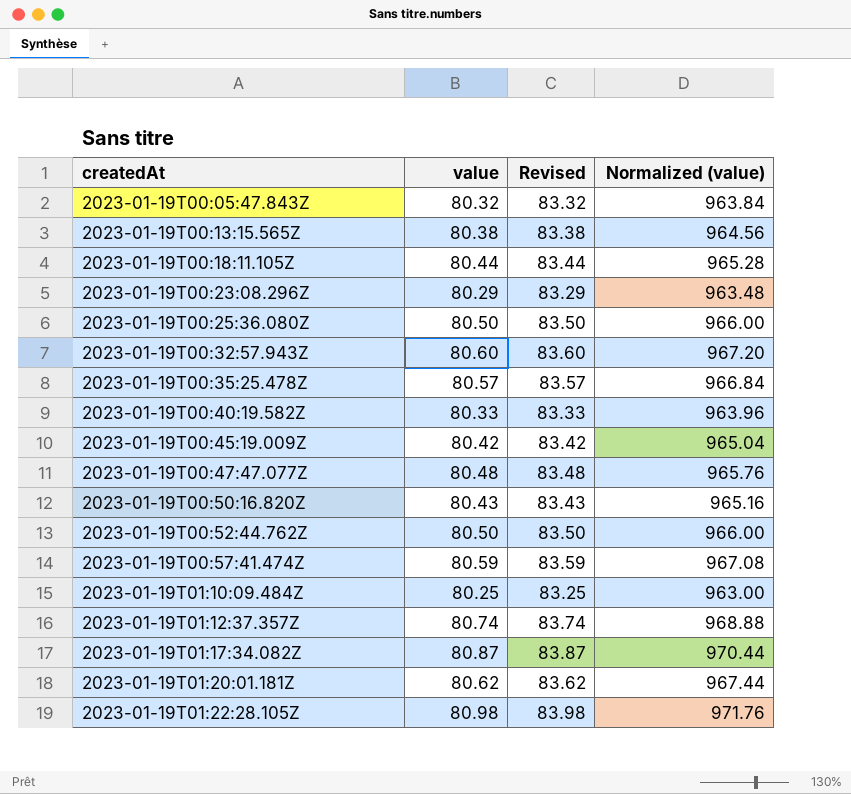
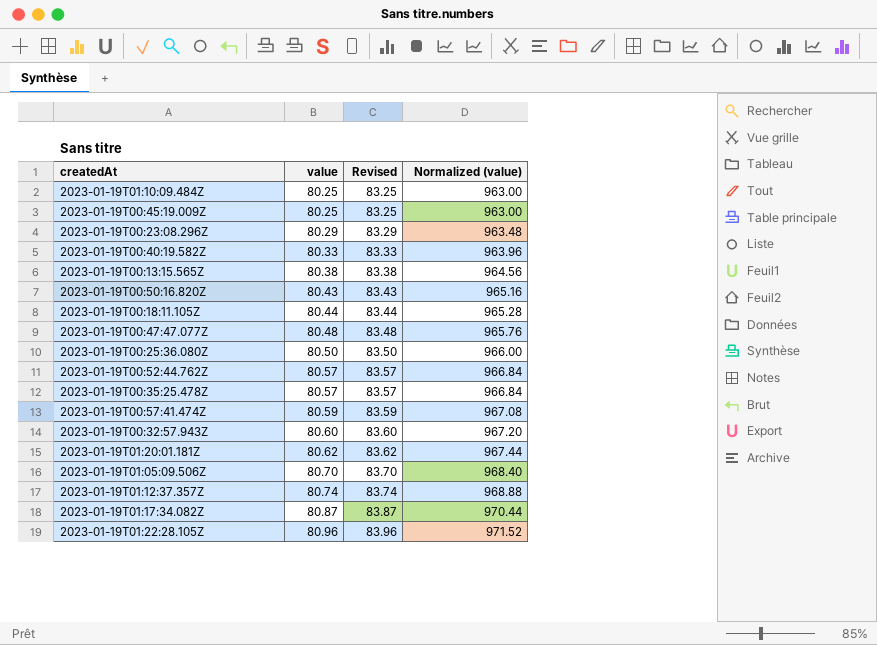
row order: createdAt ascending -> value ascending
row 2023-01-19T00:05:47.843Z: 80.32 | 83.32 | 963.84 -> none
2023-01-19T00:45:19.009Z | value: 80.42 -> 80.25
2023-01-19T00:45:19.009Z | Revised: 83.42 -> 83.25
2023-01-19T00:45:19.009Z | Normalized (value): 965.04 -> 963.00
2023-01-19T00:52:44.762Z | value: 80.50 -> 80.57
2023-01-19T00:52:44.762Z | Revised: 83.50 -> 83.57
2023-01-19T00:52:44.762Z | Normalized (value): 966.00 -> 966.84
row 2023-01-19T01:05:09.506Z: none -> 80.70 | 83.70 | 968.40
2023-01-19T01:22:28.105Z | value: 80.98 -> 80.96
2023-01-19T01:22:28.105Z | Revised: 83.98 -> 83.96
2023-01-19T01:22:28.105Z | Normalized (value): 971.76 -> 971.52

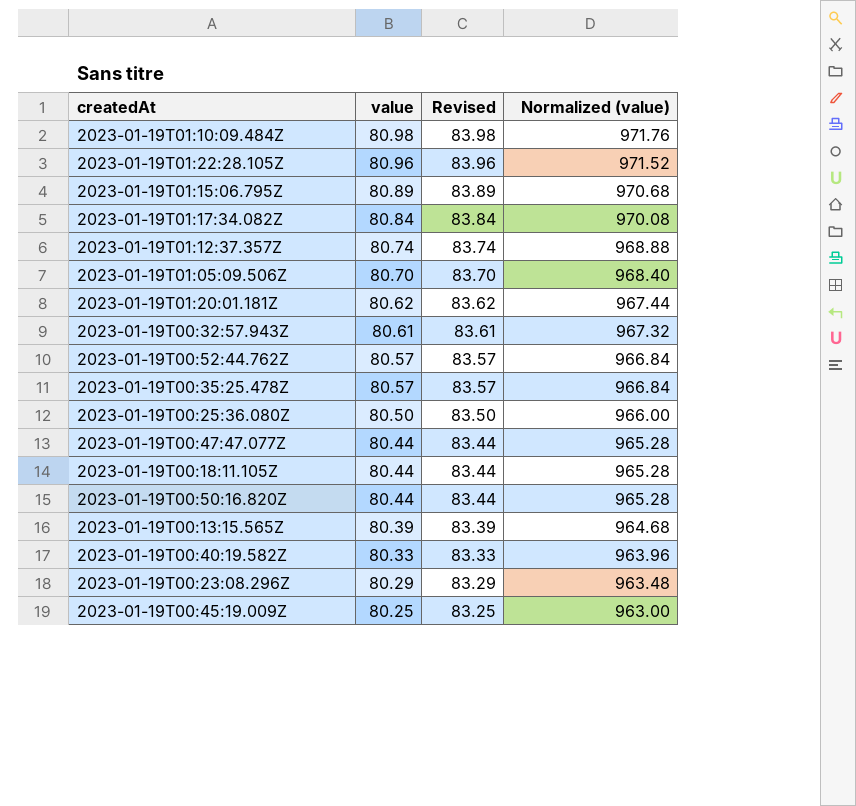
row order: value ascending -> value descending
row 2023-01-19T00:57:41.474Z: 80.59 | 83.59 | 967.08 -> none
2023-01-19T01:10:09.484Z | value: 80.25 -> 80.98
2023-01-19T01:10:09.484Z | Revised: 83.25 -> 83.98
2023-01-19T01:10:09.484Z | Normalized (value): 963.00 -> 971.76
row 2023-01-19T01:15:06.795Z: none -> 80.89 | 83.89 | 970.68
2023-01-19T01:17:34.082Z | value: 80.87 -> 80.84
2023-01-19T01:17:34.082Z | Revised: 83.87 -> 83.84
2023-01-19T01:17:34.082Z | Normalized (value): 970.44 -> 970.08
2023-01-19T00:32:57.943Z | value: 80.60 -> 80.61
2023-01-19T00:32:57.943Z | Revised: 83.60 -> 83.61
2023-01-19T00:32:57.943Z | Normalized (value): 967.20 -> 967.32
2023-01-19T00:47:47.077Z | value: 80.48 -> 80.44
2023-01-19T00:47:47.077Z | Revised: 83.48 -> 83.44
2023-01-19T00:47:47.077Z | Normalized (value): 965.76 -> 965.28
2023-01-19T00:50:16.820Z | value: 80.43 -> 80.44
2023-01-19T00:50:16.820Z | Revised: 83.43 -> 83.44
2023-01-19T00:50:16.820Z | Normalized (value): 965.16 -> 965.28
2023-01-19T00:13:15.565Z | value: 80.38 -> 80.39
2023-01-19T00:13:15.565Z | Revised: 83.38 -> 83.39
2023-01-19T00:13:15.565Z | Normalized (value): 964.56 -> 964.68

